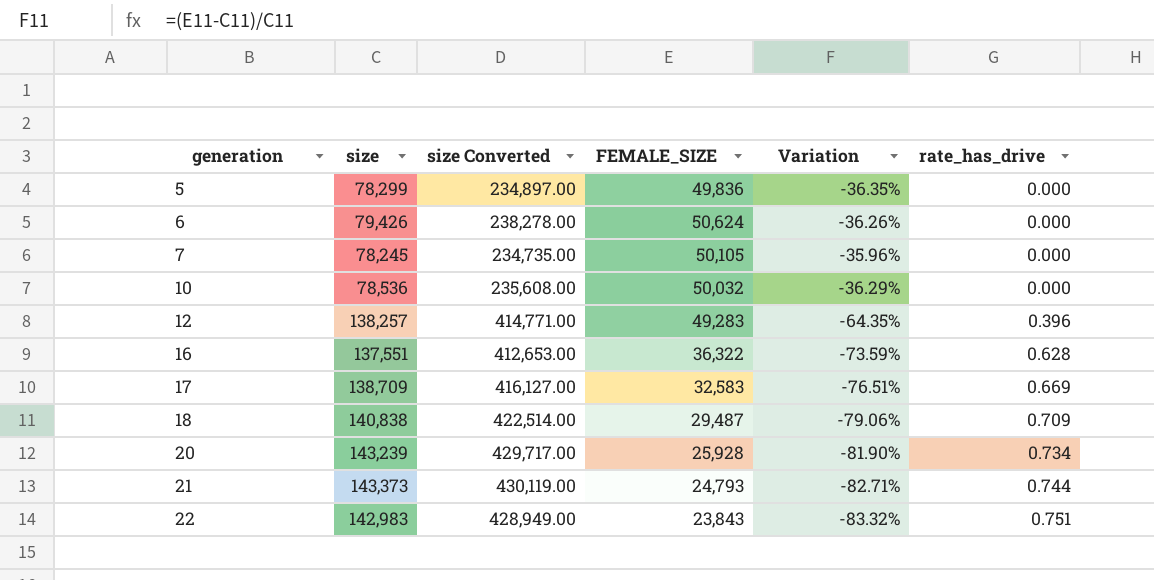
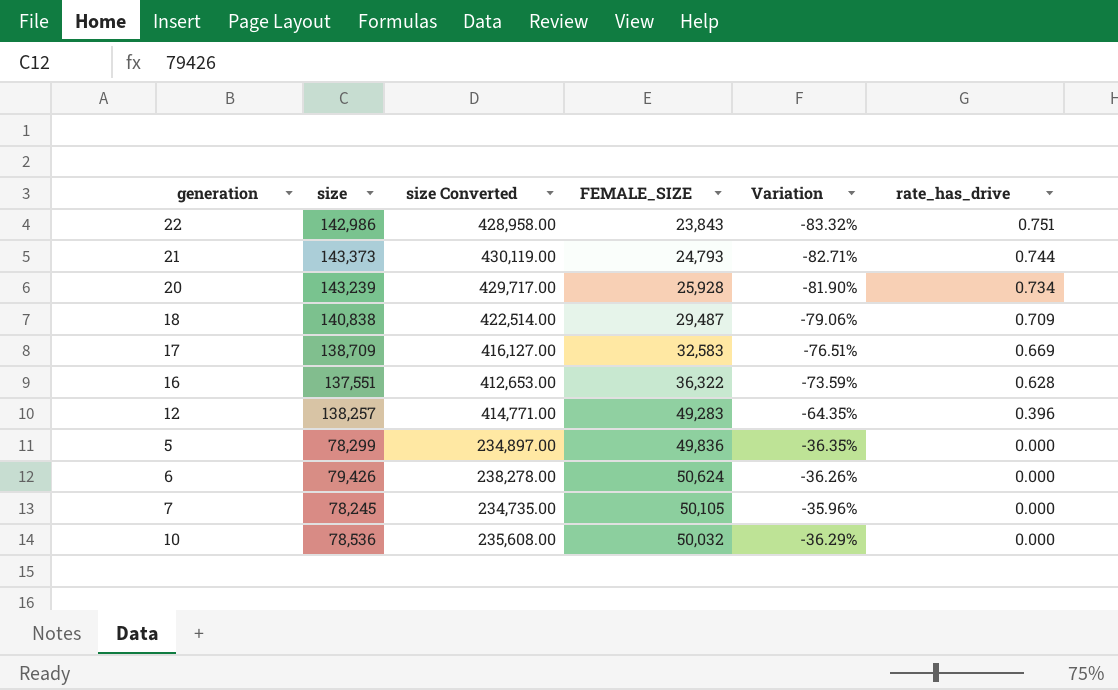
row order: generation ascending -> rate_has_drive descending
22 | size: 142,983 -> 142,986
22 | size Converted: 428,949.00 -> 428,958.00

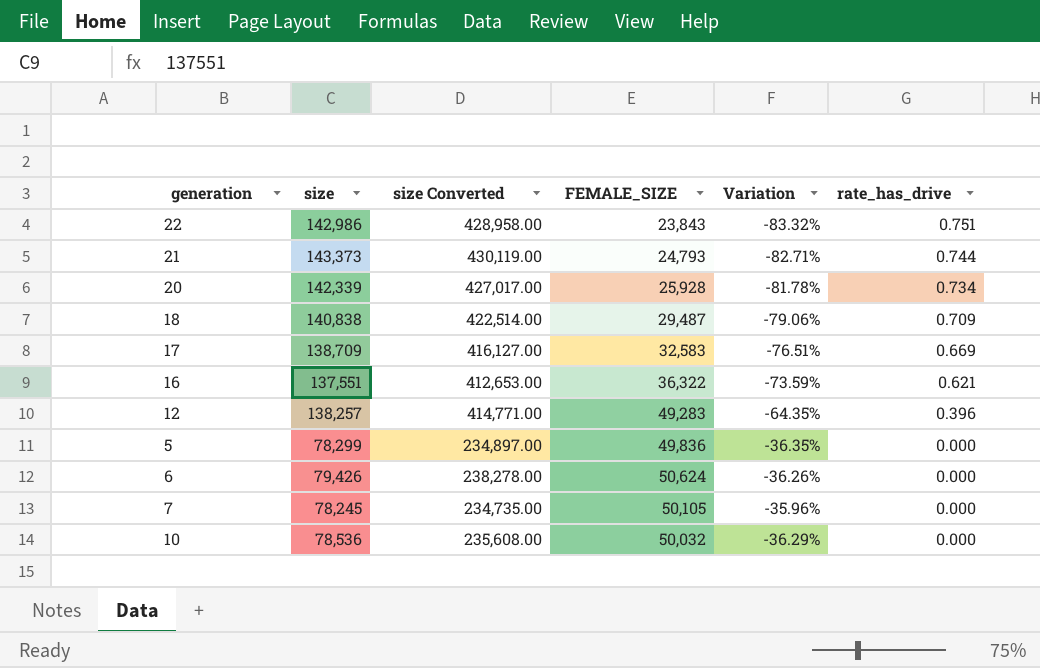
20 | size: 143,239 -> 142,339
20 | size Converted: 429,717.00 -> 427,017.00
20 | Variation: -81.90% -> -81.78%
16 | rate_has_drive: 0.628 -> 0.621

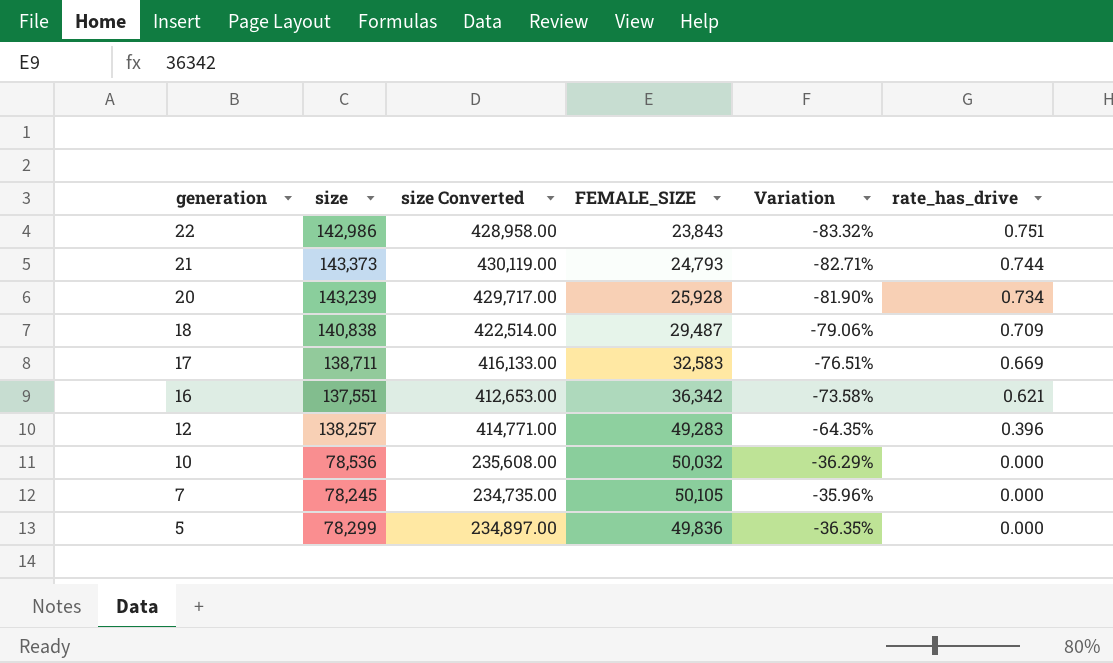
row order: rate_has_drive descending -> generation descending
row 6: 79,426 | 238,278.00 | 50,624 | -36.26% | 0.000 -> none
20 | size: 142,339 -> 143,239
20 | size Converted: 427,017.00 -> 429,717.00
20 | Variation: -81.78% -> -81.90%
17 | size: 138,709 -> 138,711
17 | size Converted: 416,127.00 -> 416,133.00
16 | FEMALE_SIZE: 36,322 -> 36,342
16 | Variation: -73.59% -> -73.58%

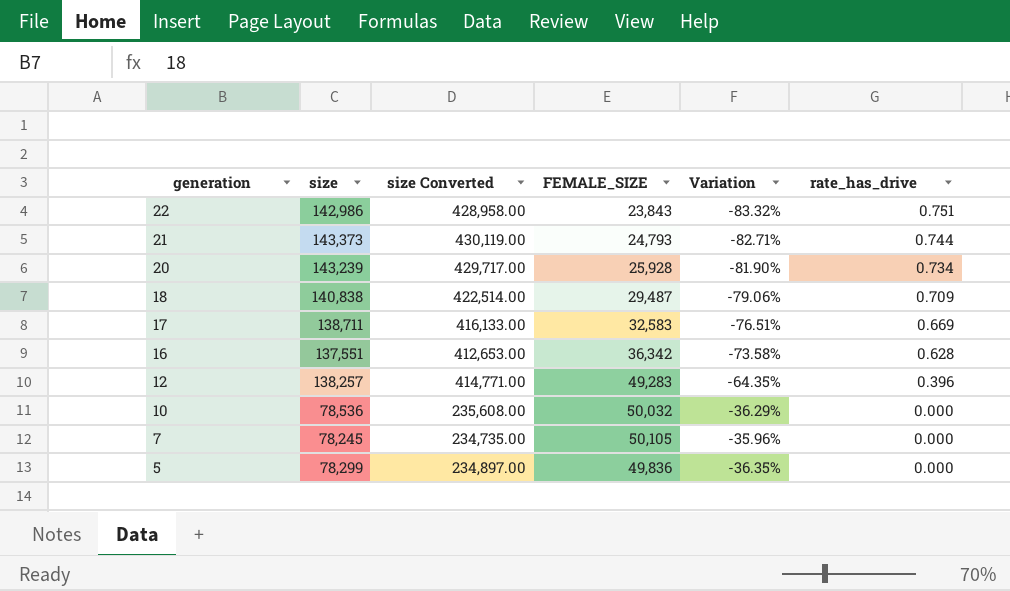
16 | rate_has_drive: 0.621 -> 0.628

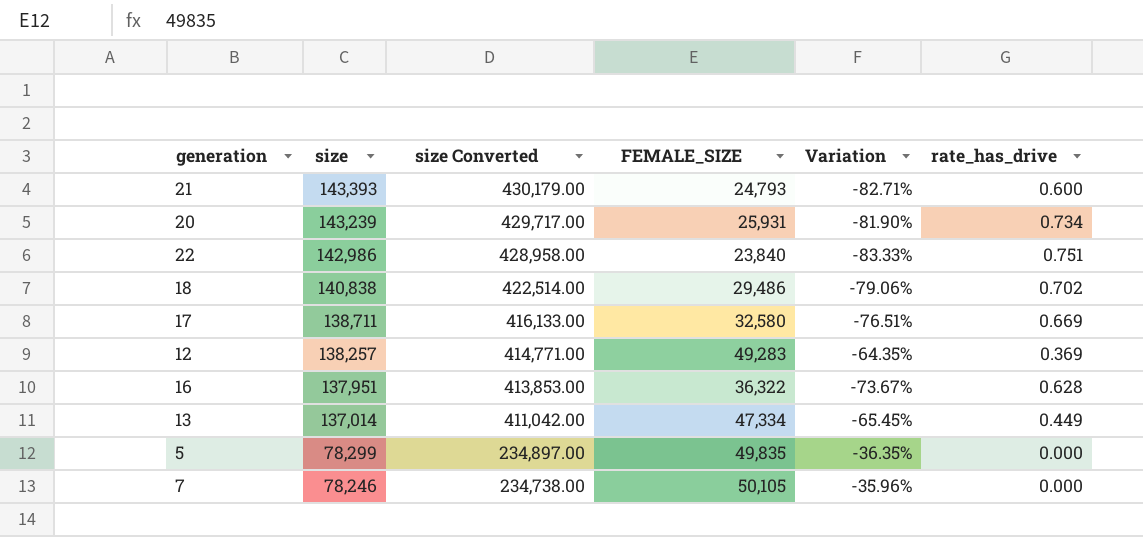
row order: generation descending -> size descending
row 10: 78,536 | 235,608.00 | 50,032 | -36.29% | 0.000 -> none
21 | size: 143,373 -> 143,393
21 | size Converted: 430,119.00 -> 430,179.00
21 | rate_has_drive: 0.744 -> 0.600
20 | FEMALE_SIZE: 25,928 -> 25,931
22 | FEMALE_SIZE: 23,843 -> 23,840
22 | Variation: -83.32% -> -83.33%
18 | FEMALE_SIZE: 29,487 -> 29,486
18 | rate_has_drive: 0.709 -> 0.702
17 | FEMALE_SIZE: 32,583 -> 32,580
12 | rate_has_drive: 0.396 -> 0.369
16 | size: 137,551 -> 137,951
16 | size Converted: 412,653.00 -> 413,853.00
16 | FEMALE_SIZE: 36,342 -> 36,322
16 | Variation: -73.58% -> -73.67%
row 13: none -> 137,014 | 411,042.00 | 47,334 | -65.45% | 0.449
5 | FEMALE_SIZE: 49,836 -> 49,835
7 | size: 78,245 -> 78,246
7 | size Converted: 234,735.00 -> 234,738.00

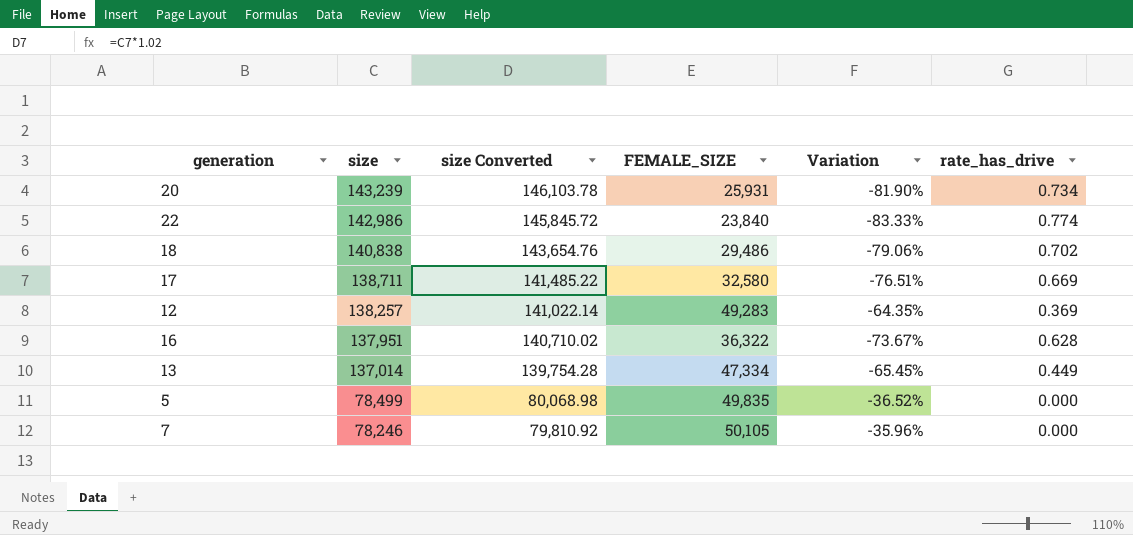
column size Converted | formula: [size] * 3 -> [size] * 1.02
row 21: 143,393 | 430,179.00 | 24,793 | -82.71% | 0.600 -> none
22 | rate_has_drive: 0.751 -> 0.774
5 | size: 78,299 -> 78,499
5 | Variation: -36.35% -> -36.52%

